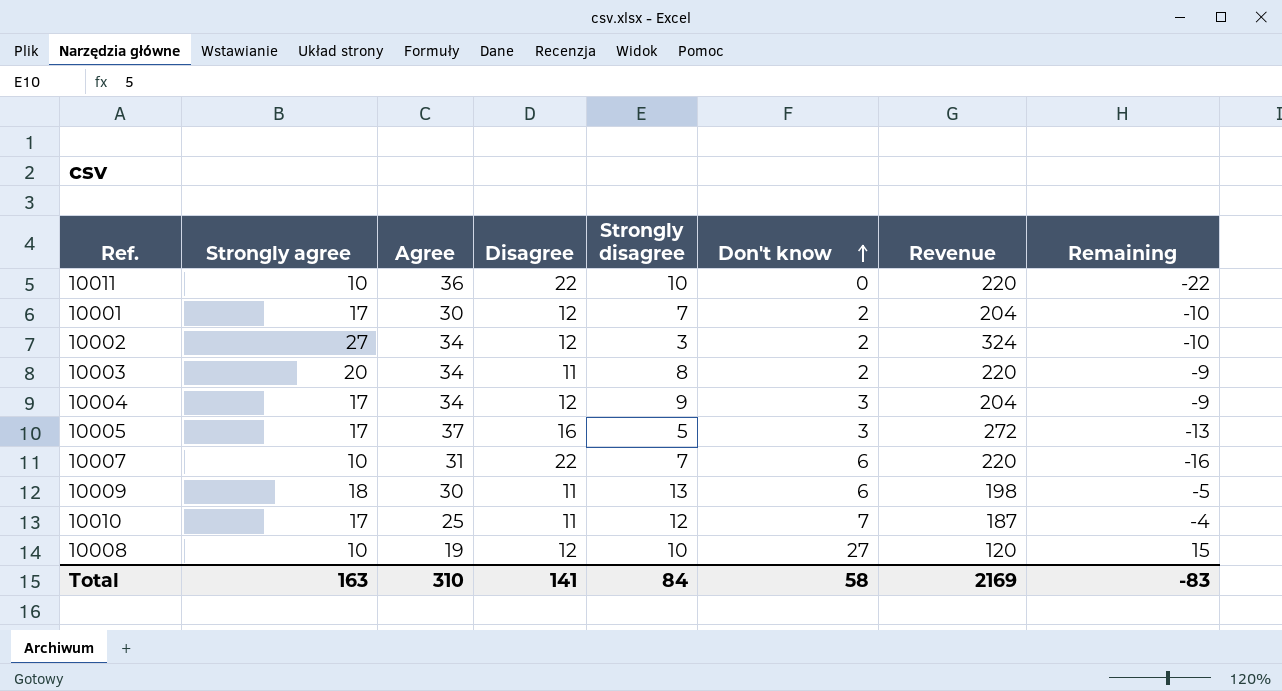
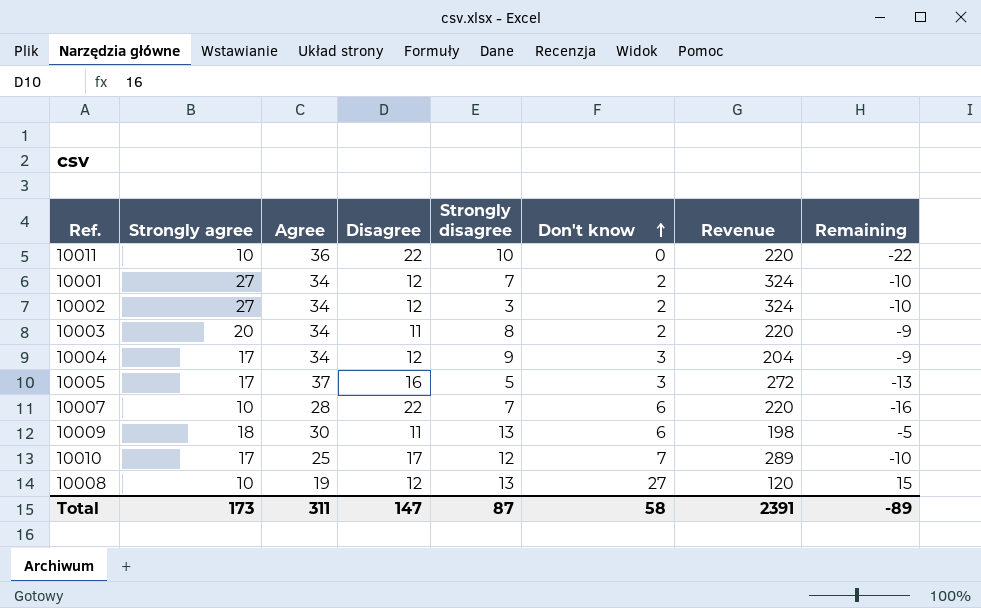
10001 | Strongly agree: 17 -> 27
10001 | Agree: 30 -> 34
10001 | Revenue: 204 -> 324
10007 | Agree: 31 -> 28
10010 | Disagree: 11 -> 17
10010 | Revenue: 187 -> 289
10010 | Remaining: -4 -> -10
10008 | Strongly disagree: 10 -> 13
Total | Strongly agree: 163 -> 173
Total | Agree: 310 -> 311
Total | Disagree: 141 -> 147
Total | Strongly disagree: 84 -> 87
Total | Revenue: 2169 -> 2391
Total | Remaining: -83 -> -89

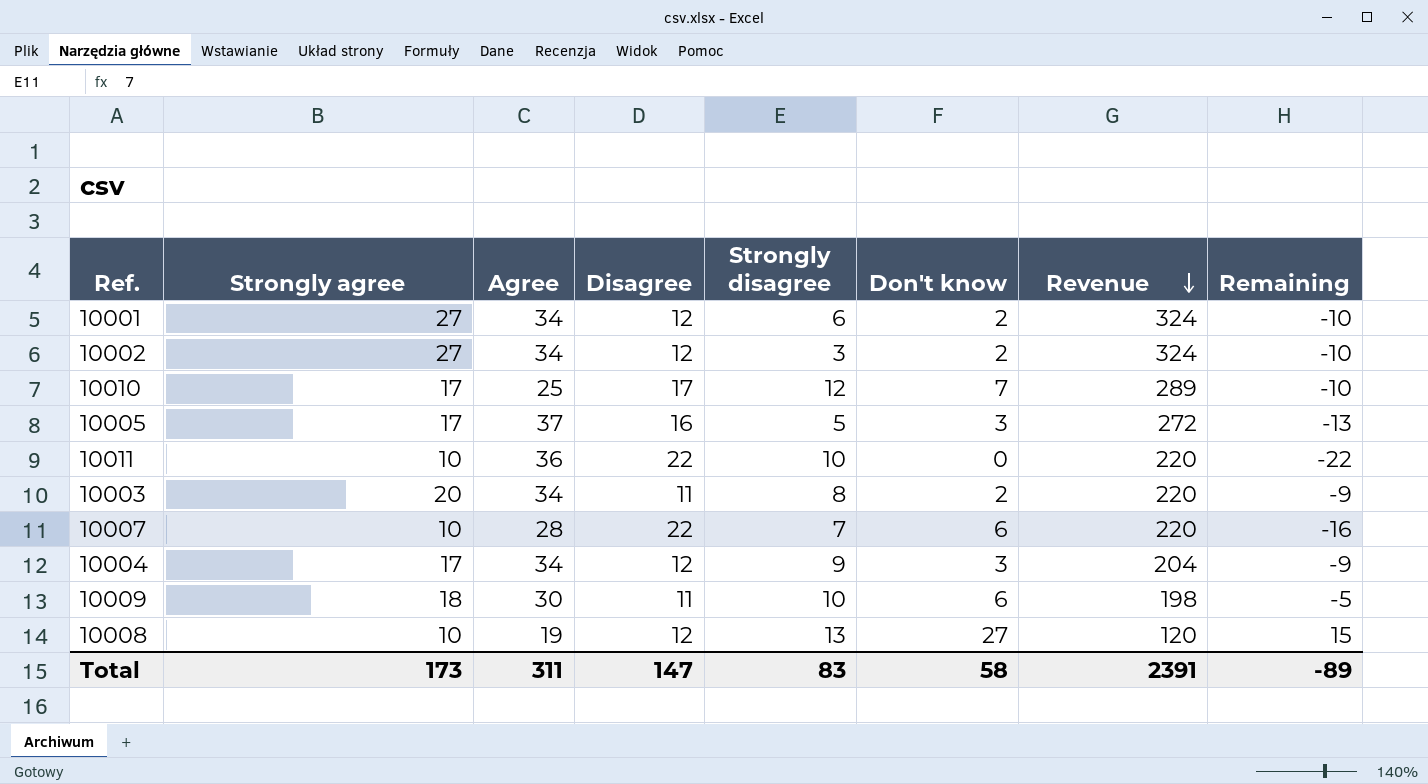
row order: Don't know ascending -> Revenue descending
10001 | Strongly disagree: 7 -> 6
10009 | Strongly disagree: 13 -> 10
Total | Strongly disagree: 87 -> 83

